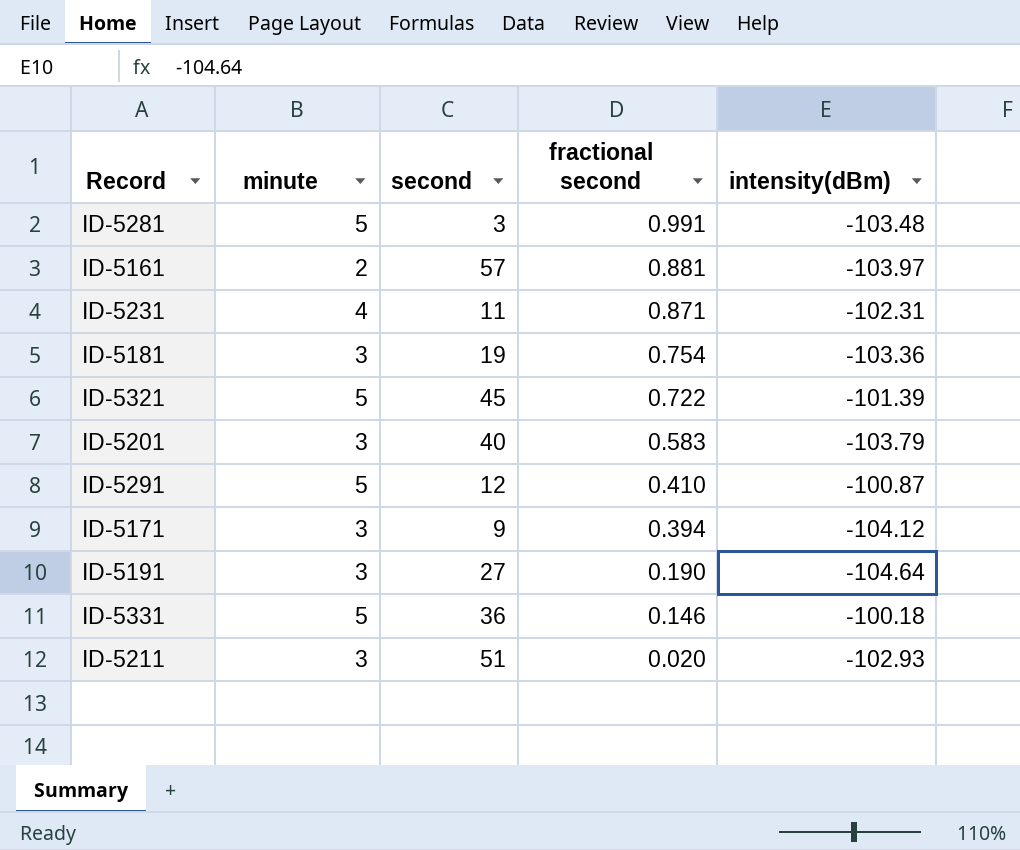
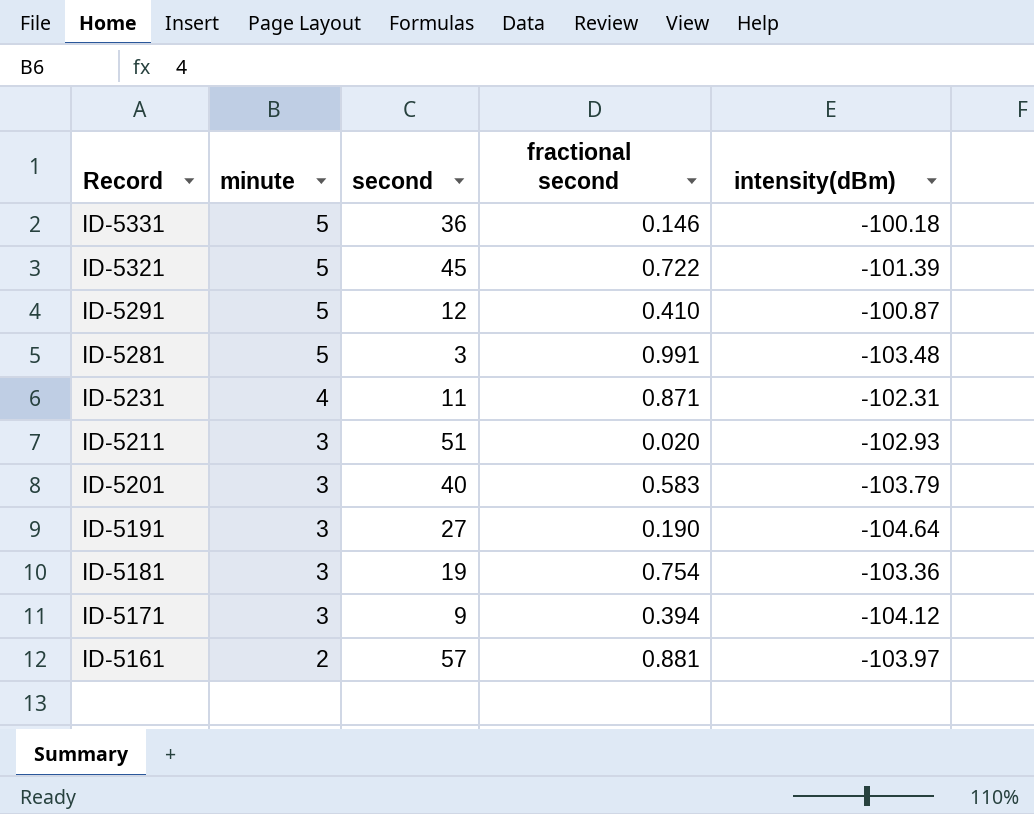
row order: fractional second descending -> Record descending

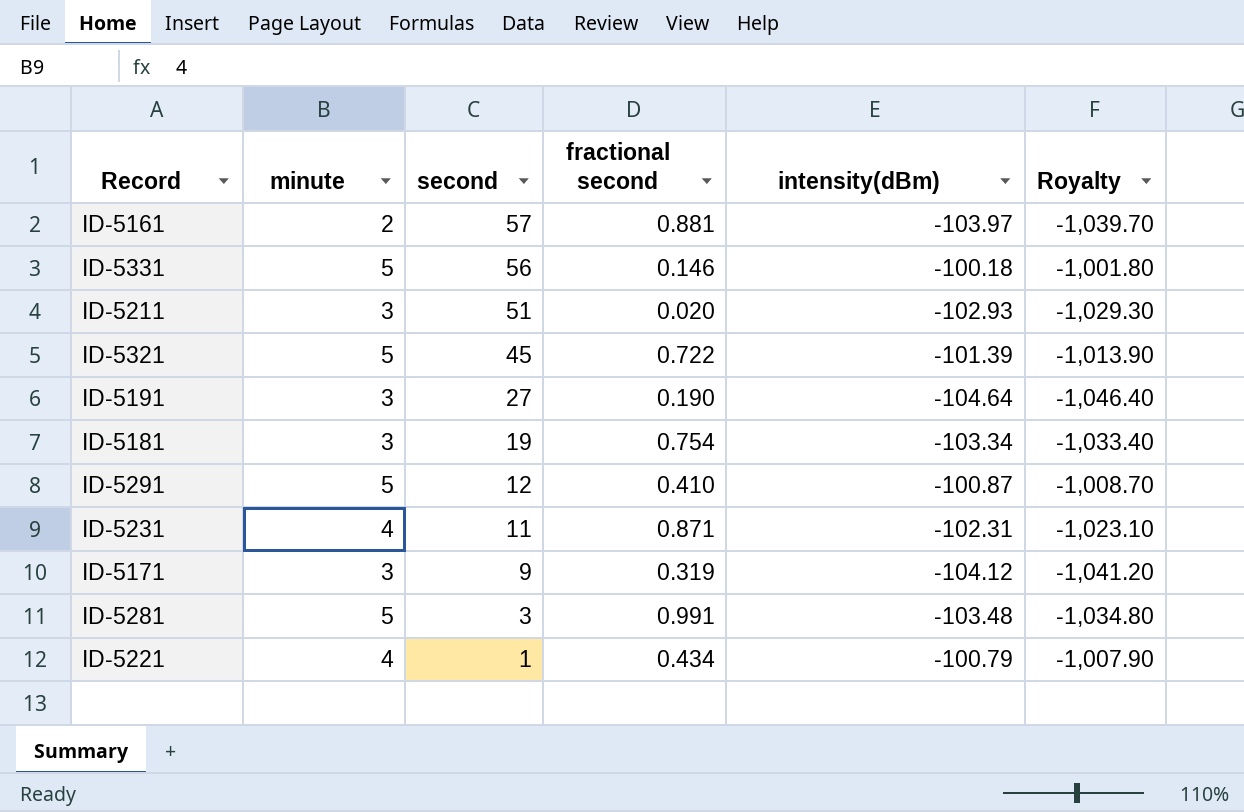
row order: Record descending -> second descending
column Royalty | formula: none -> [intensity(dBm)] * 10
row ID-5201: 3 | 40 | 0.583 | -103.79 -> none
ID-5331 | second: 36 -> 56
ID-5181 | intensity(dBm): -103.36 -> -103.34
ID-5171 | fractional second: 0.394 -> 0.319
row ID-5221: none -> 4 | 1 | 0.434 | -100.79 | -1,007.90

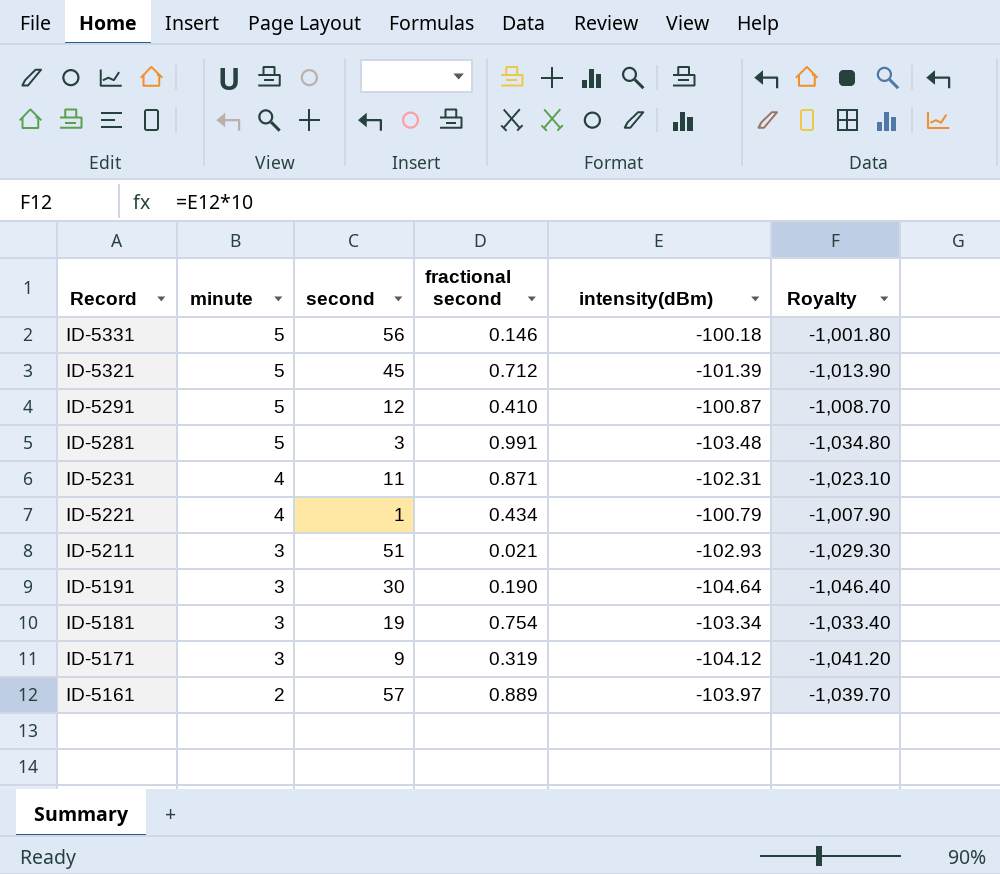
row order: second descending -> Record descending
ID-5321 | fractional second: 0.722 -> 0.712
ID-5211 | fractional second: 0.020 -> 0.021
ID-5191 | second: 27 -> 30
ID-5161 | fractional second: 0.881 -> 0.889

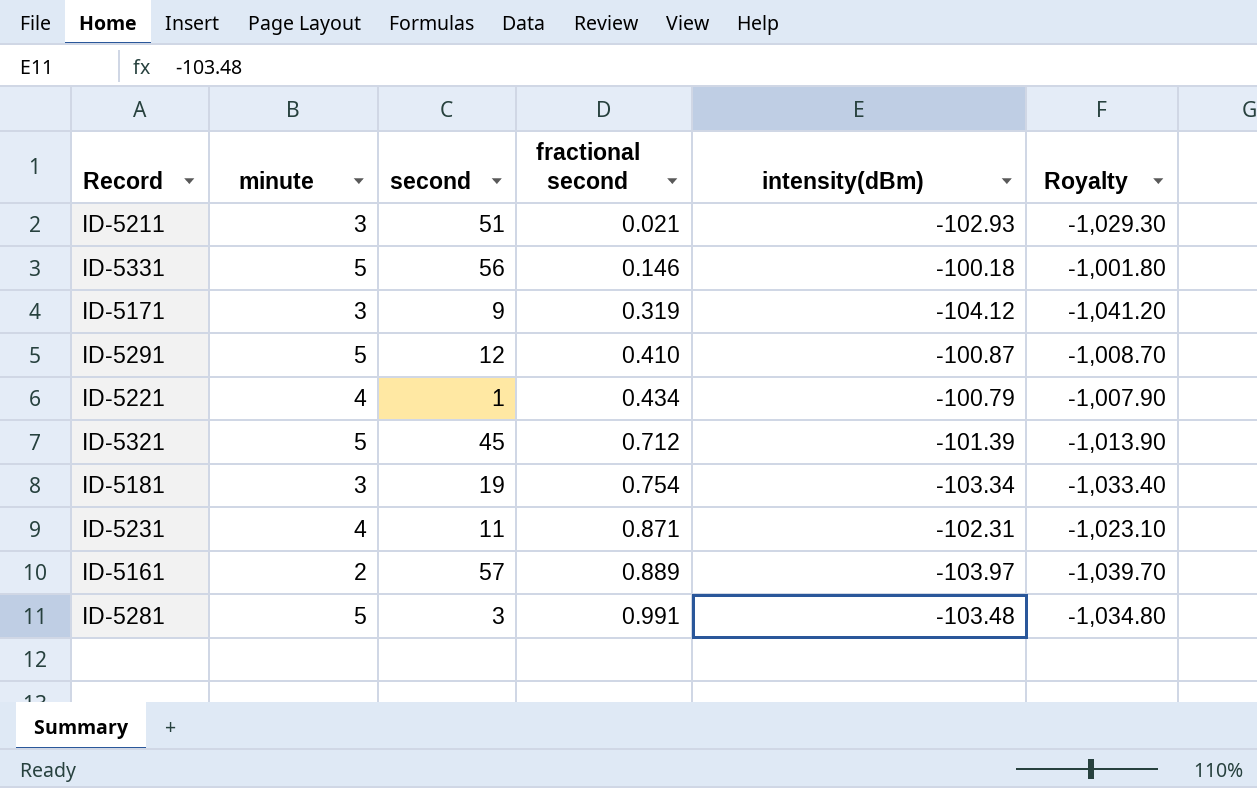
row order: Record descending -> fractional second ascending
row ID-5191: 3 | 30 | 0.190 | -104.64 | -1,046.40 -> none

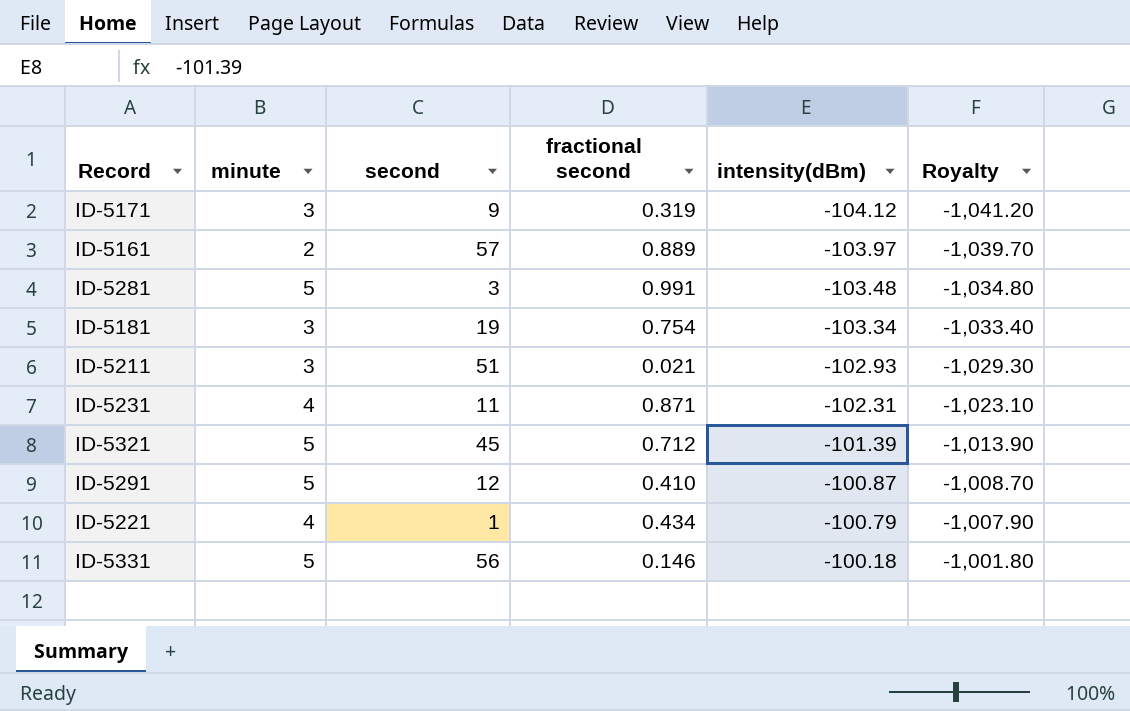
row order: fractional second ascending -> intensity(dBm) ascending

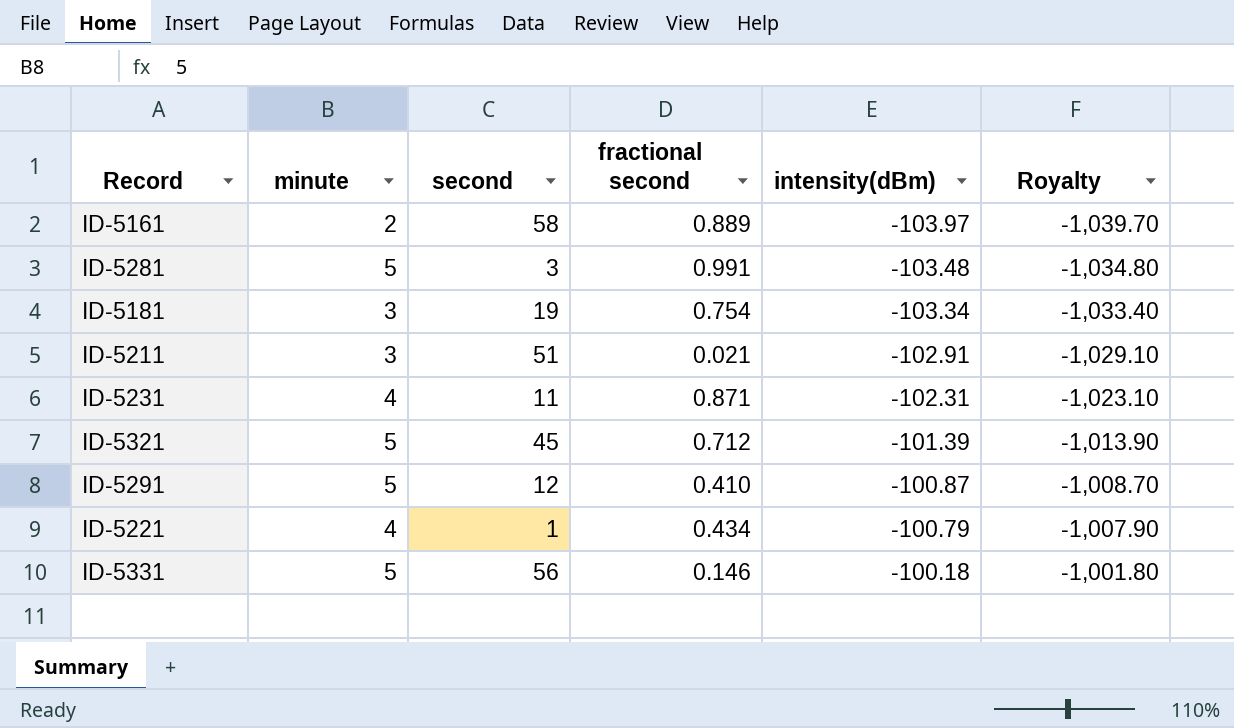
row ID-5171: 3 | 9 | 0.319 | -104.12 | -1,041.20 -> none
ID-5161 | second: 57 -> 58
ID-5211 | intensity(dBm): -102.93 -> -102.91
ID-5211 | Royalty: -1,029.30 -> -1,029.10

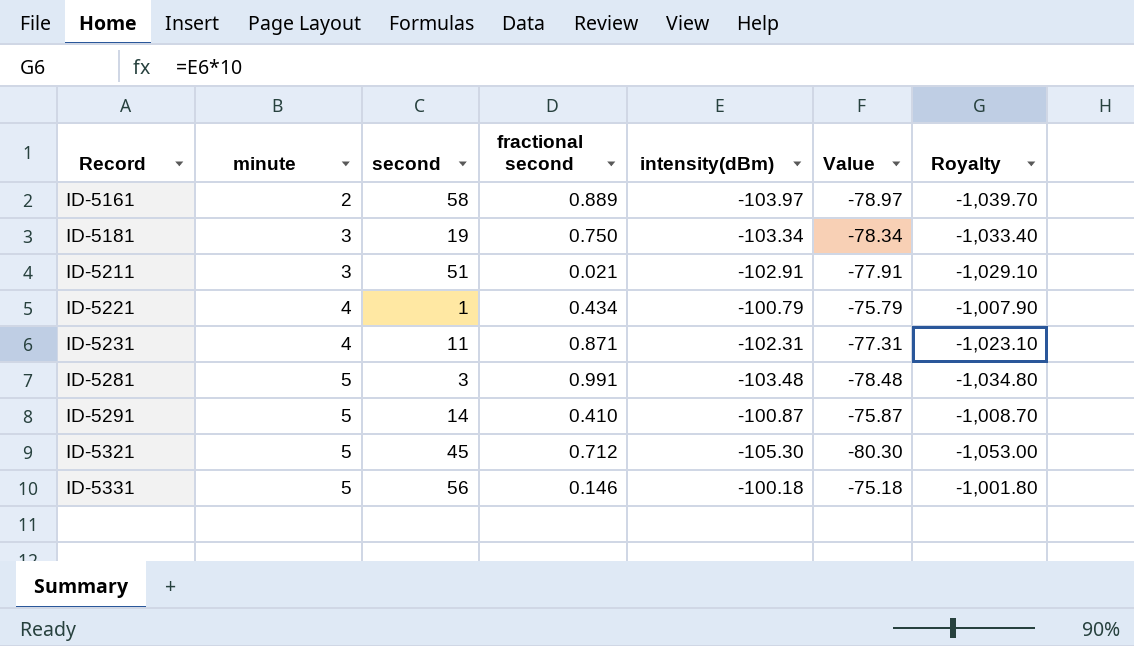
row order: intensity(dBm) ascending -> Record ascending
column Value | formula: none -> [intensity(dBm)] + 25
ID-5181 | fractional second: 0.754 -> 0.750
ID-5291 | second: 12 -> 14
ID-5321 | intensity(dBm): -101.39 -> -105.30
ID-5321 | Royalty: -1,013.90 -> -1,053.00

